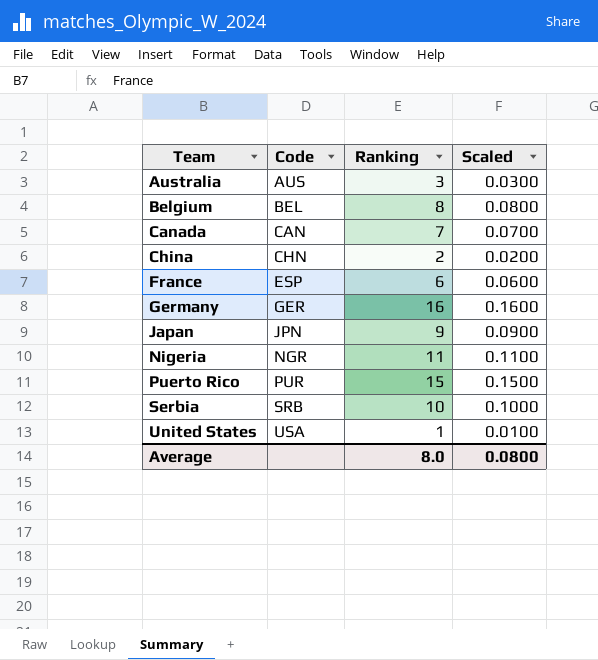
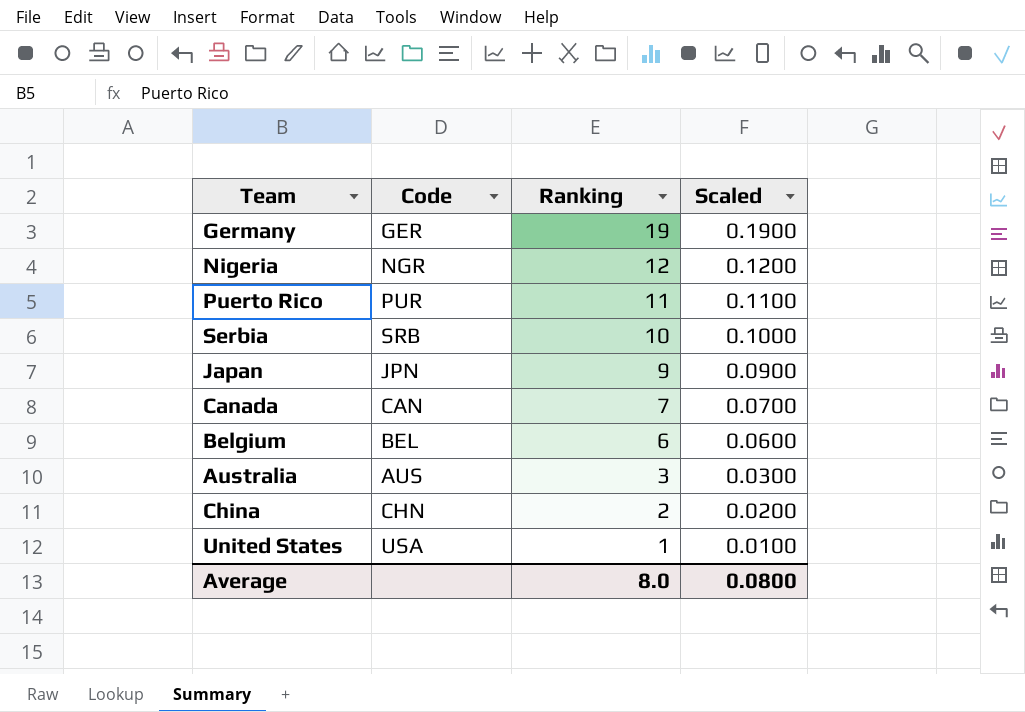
row order: Team ascending -> Ranking descending
row France: ESP | 6 | 0.0600 -> none
Germany | Ranking: 16 -> 19
Germany | Scaled: 0.1600 -> 0.1900
Nigeria | Ranking: 11 -> 12
Nigeria | Scaled: 0.1100 -> 0.1200
Puerto Rico | Ranking: 15 -> 11
Puerto Rico | Scaled: 0.1500 -> 0.1100
Belgium | Ranking: 8 -> 6
Belgium | Scaled: 0.0800 -> 0.0600

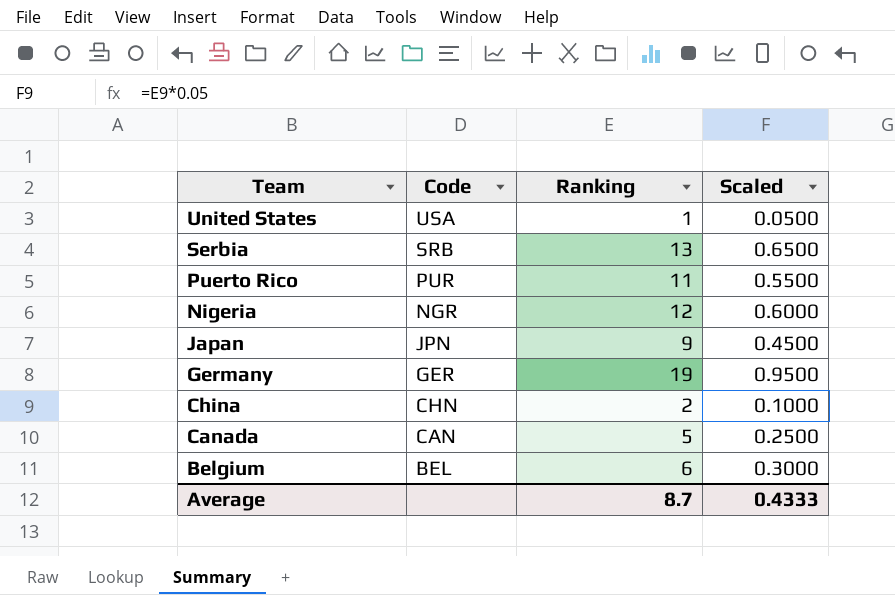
row order: Ranking descending -> Team descending
column Scaled | formula: [Ranking] * 0.01 -> [Ranking] * 0.05
row Australia: AUS | 3 | 0.0300 -> none
Serbia | Ranking: 10 -> 13
Canada | Ranking: 7 -> 5
Average | Ranking: 8.0 -> 8.7
Average | Scaled: 0.0800 -> 0.4333

